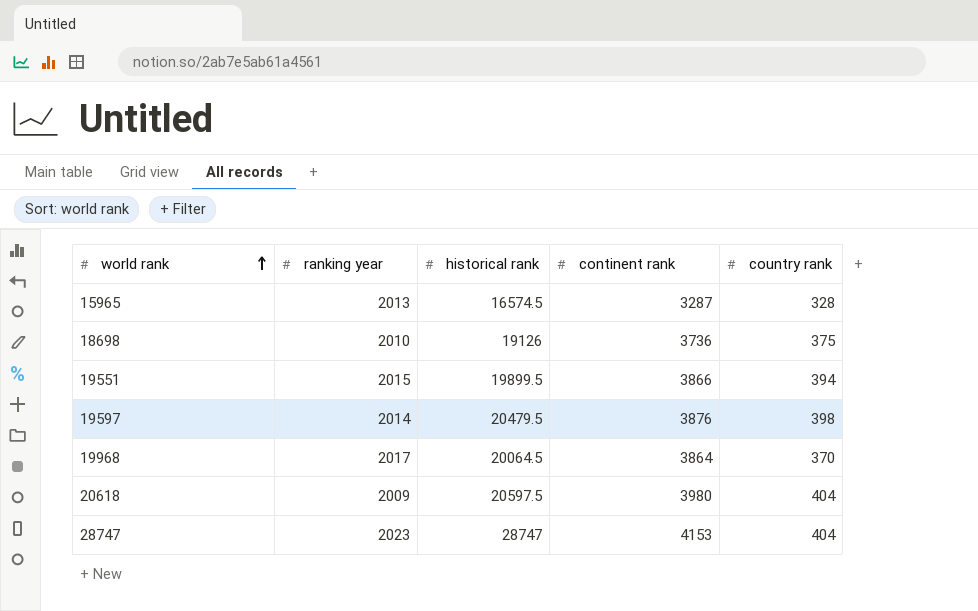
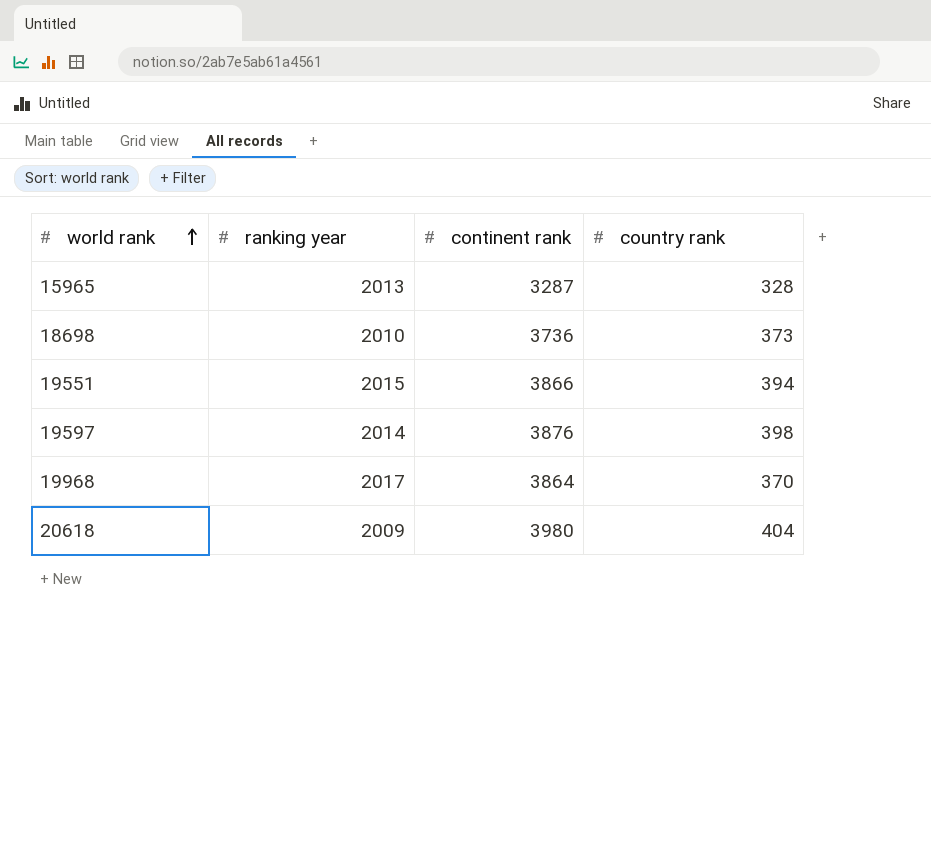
column historical rank | position: 3 -> none
row 28747: 2023 | 28747 | 4153 | 404 -> none
18698 | country rank: 375 -> 373

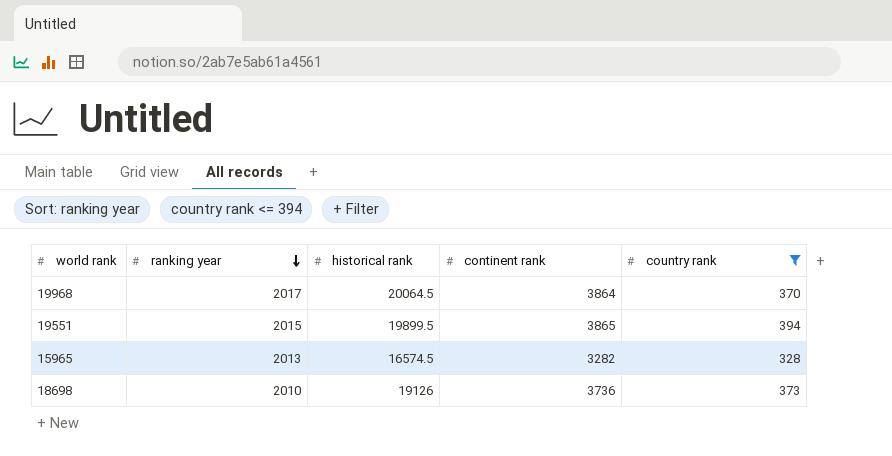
filter: none -> country rank <= 394
row order: world rank ascending -> ranking year descending
column historical rank | position: none -> 3
19551 | continent rank: 3866 -> 3865
15965 | continent rank: 3287 -> 3282

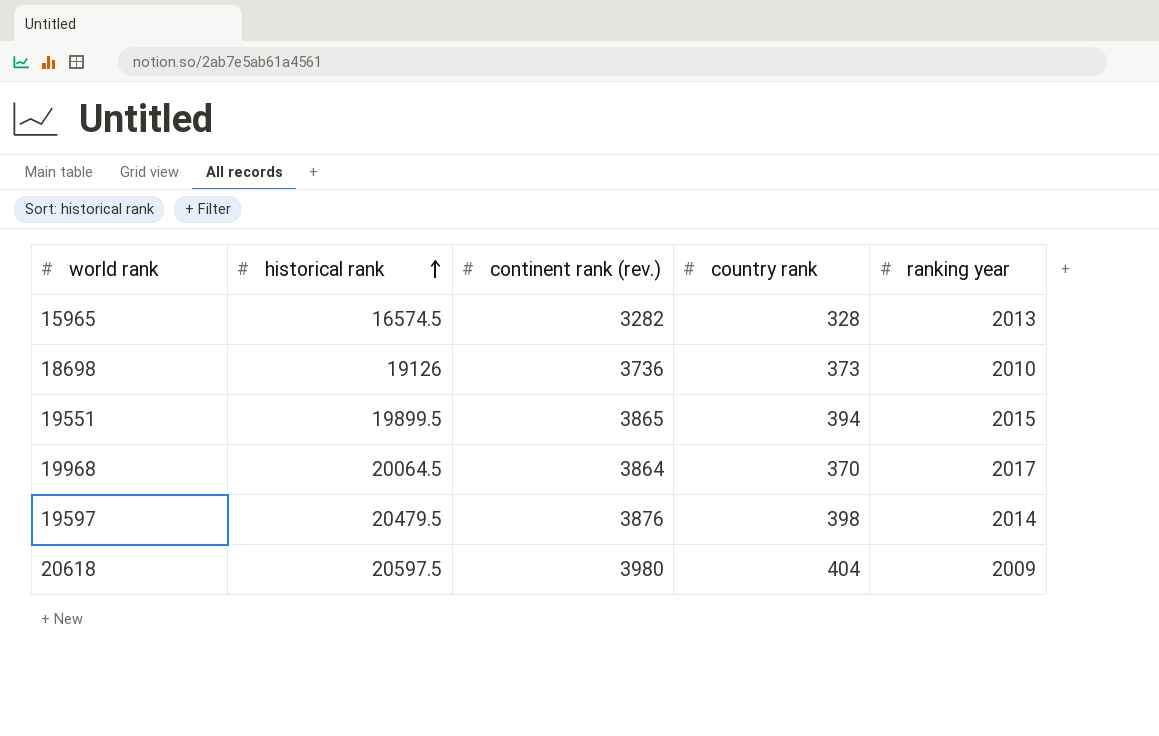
filter: country rank <= 394 -> none
row order: ranking year descending -> historical rank ascending
column name: continent rank -> continent rank (rev.)
column ranking year | position: 2 -> 5

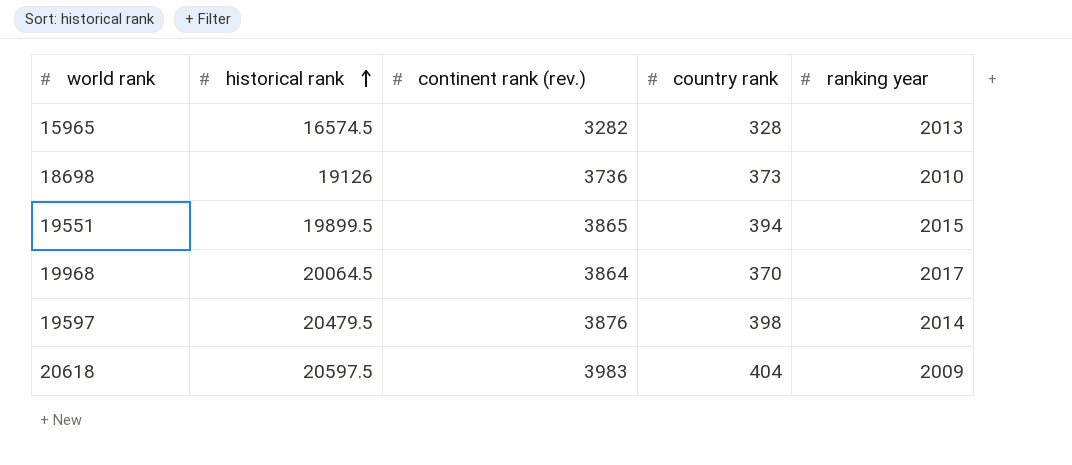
20618 | continent rank (rev.): 3980 -> 3983

